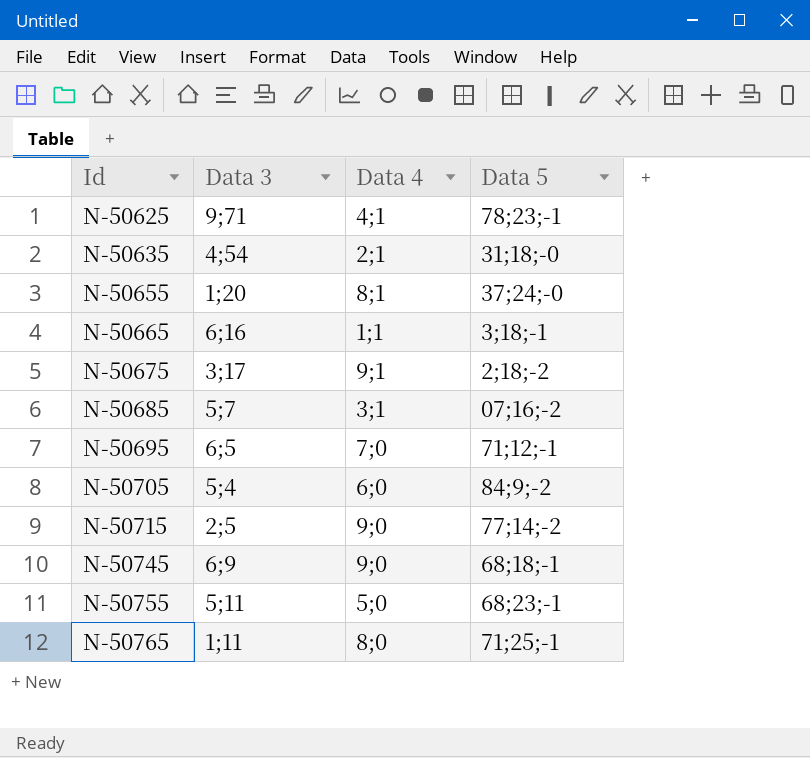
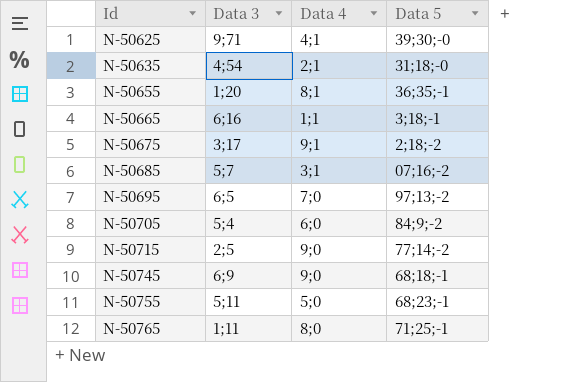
N-50625 | Data 5: 78;23;-1 -> 39;30;-0
N-50655 | Data 5: 37;24;-0 -> 36;35;-1
N-50695 | Data 5: 71;12;-1 -> 97;13;-2

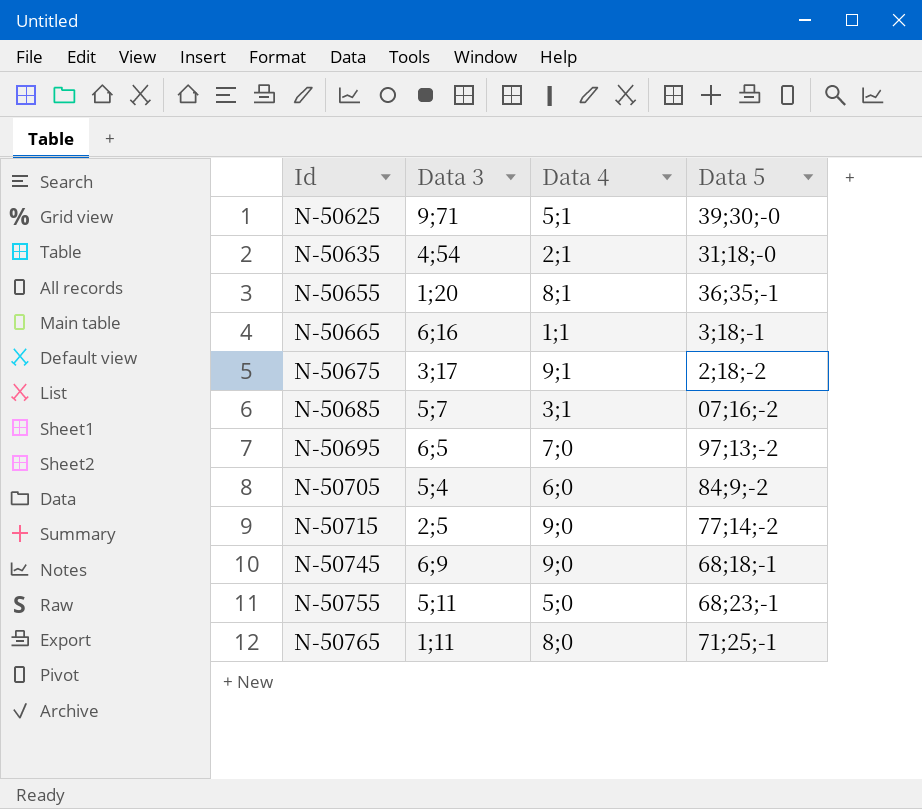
N-50625 | Data 4: 4;1 -> 5;1

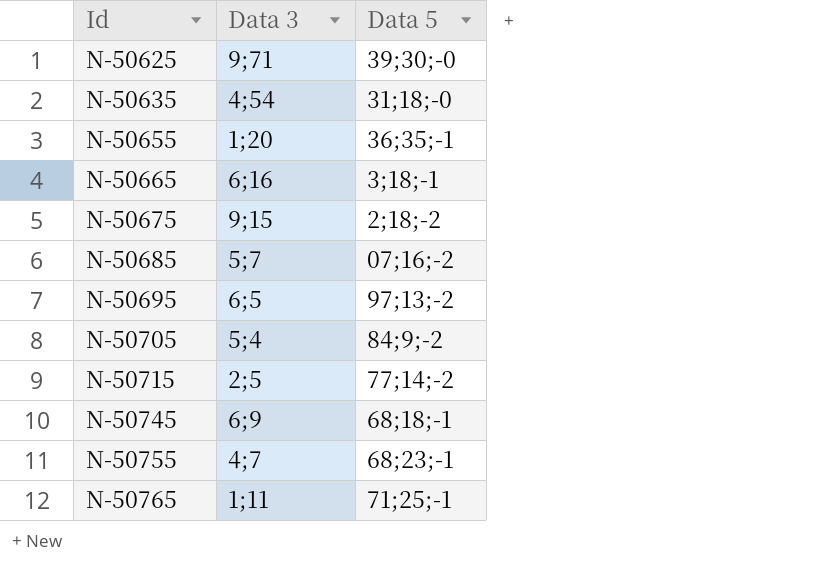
column Data 4 | position: 3 -> none
N-50675 | Data 3: 3;17 -> 9;15
N-50755 | Data 3: 5;11 -> 4;7

